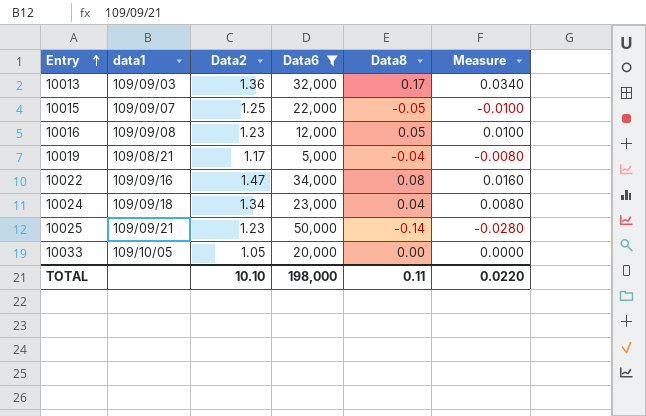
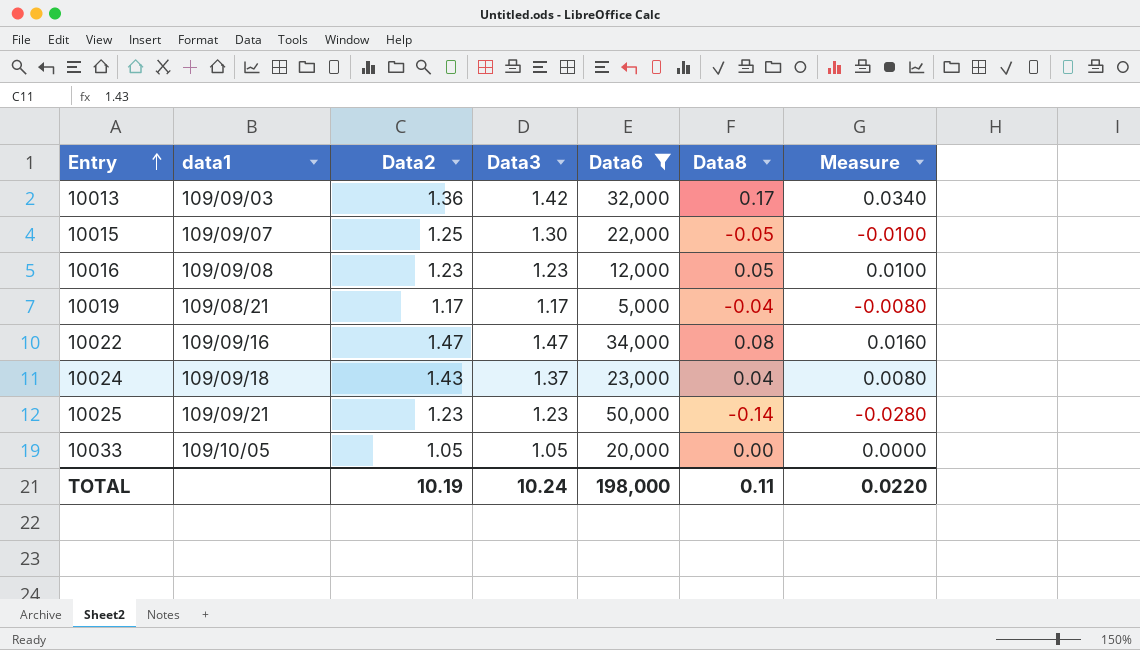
column Data3 | position: none -> 4
10024 | Data2: 1.34 -> 1.43
TOTAL | Data2: 10.10 -> 10.19

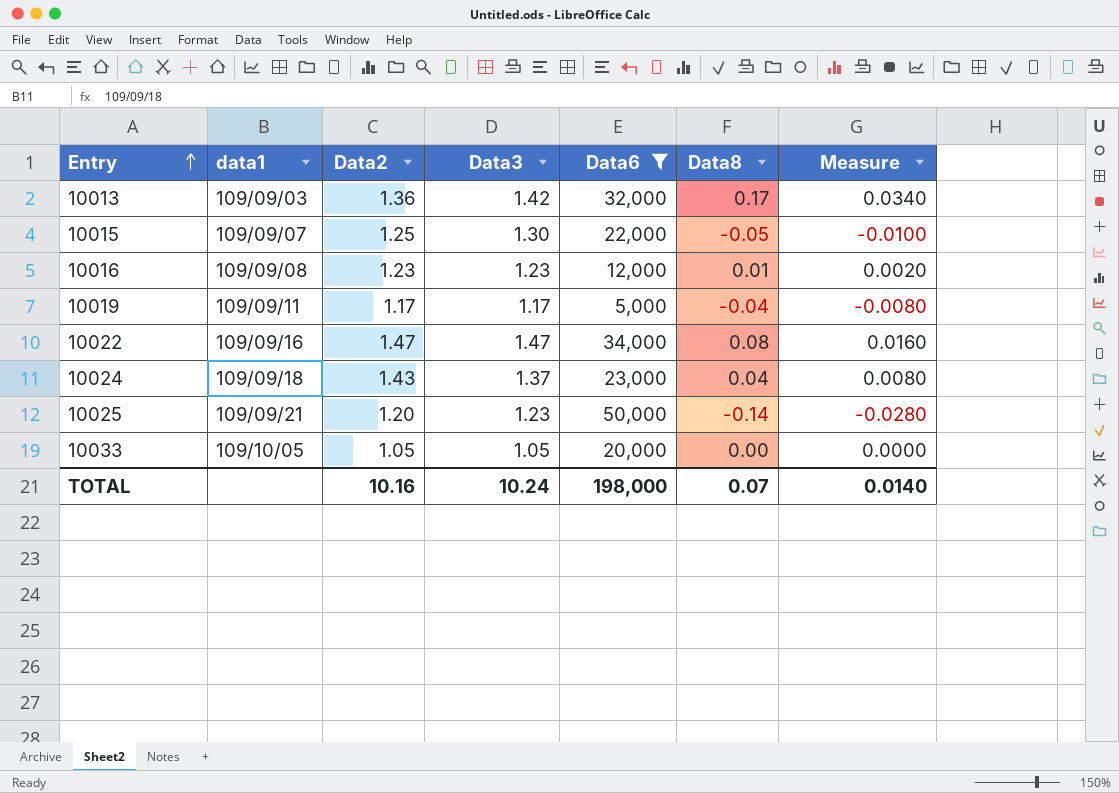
10016 | Data8: 0.05 -> 0.01
10016 | Measure: 0.0100 -> 0.0020
10019 | data1: 109/08/21 -> 109/09/11
10025 | Data2: 1.23 -> 1.20
TOTAL | Data2: 10.19 -> 10.16
TOTAL | Data8: 0.11 -> 0.07
TOTAL | Measure: 0.0220 -> 0.0140

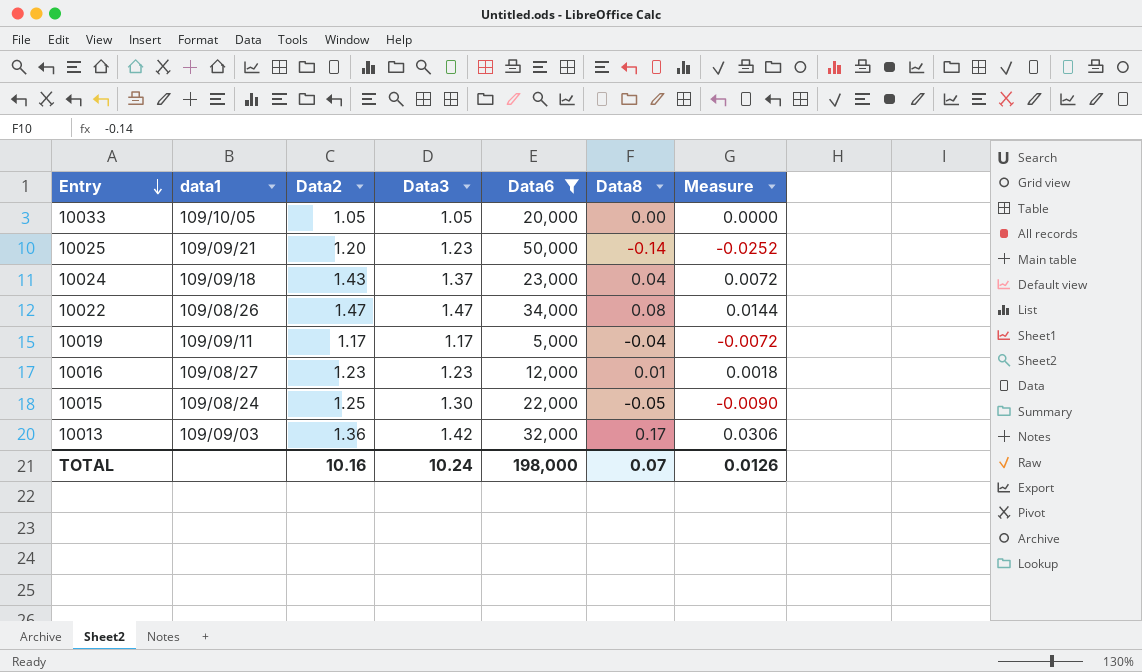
row order: Entry ascending -> Entry descending
column Measure | formula: [Data8] * 0.2 -> [Data8] * 0.18
10022 | data1: 109/09/16 -> 109/08/26
10016 | data1: 109/09/08 -> 109/08/27
10015 | data1: 109/09/07 -> 109/08/24
TOTAL | Measure: 0.0140 -> 0.0126

